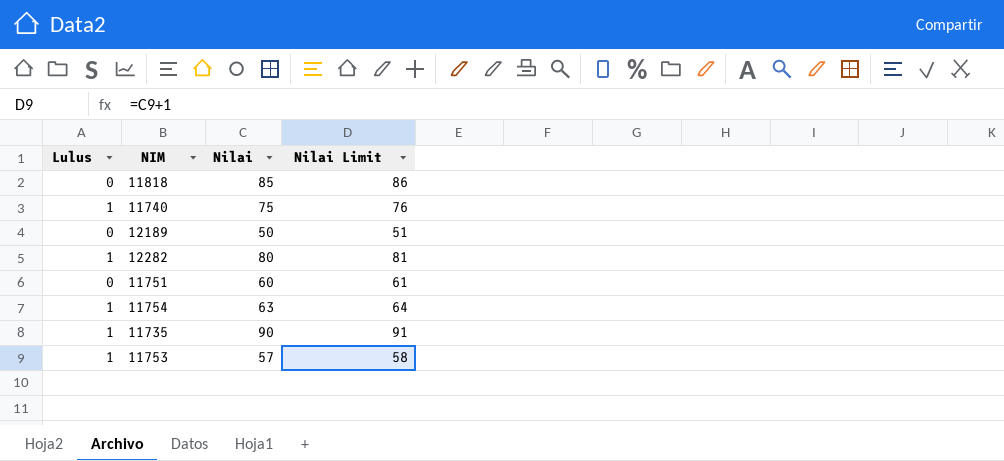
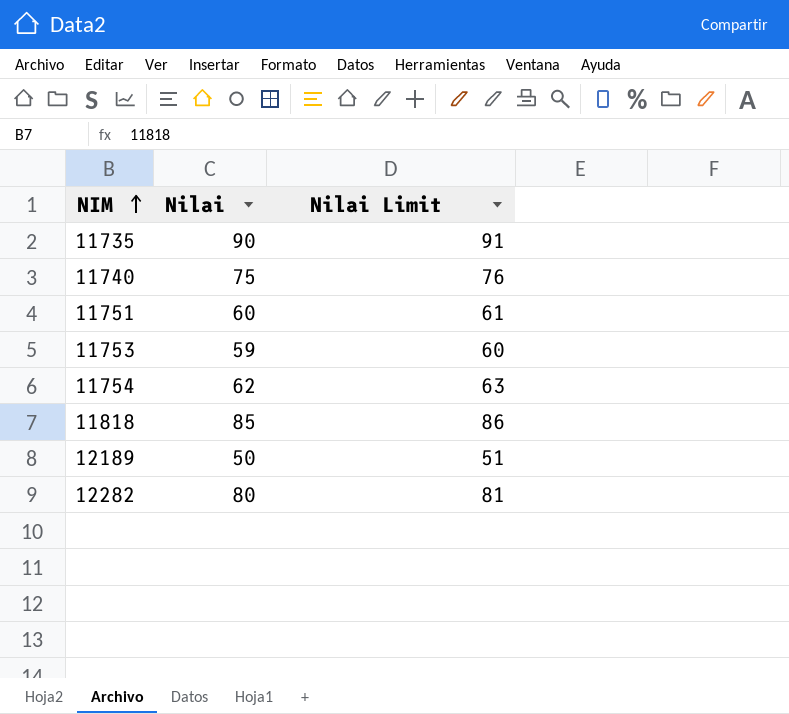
row order: none -> NIM ascending
column Lulus | position: 1 -> none
11753 | Nilai: 57 -> 59
11753 | Nilai Limit: 58 -> 60
11754 | Nilai: 63 -> 62
11754 | Nilai Limit: 64 -> 63

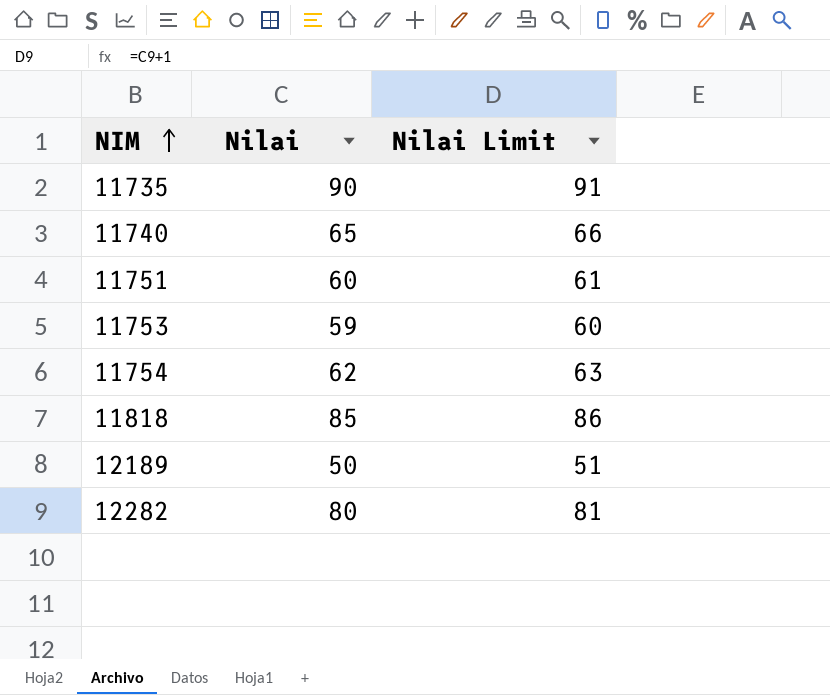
11740 | Nilai: 75 -> 65
11740 | Nilai Limit: 76 -> 66

